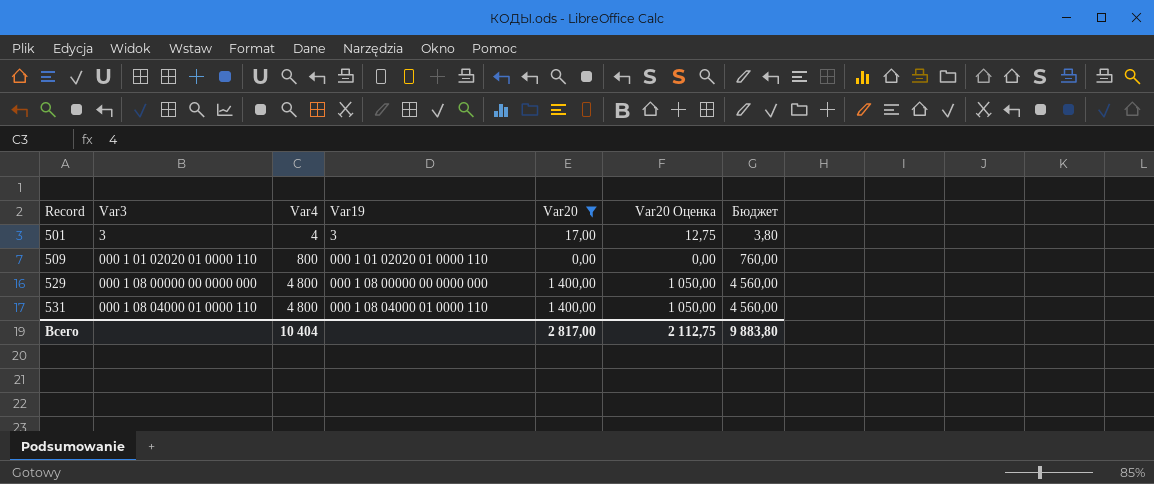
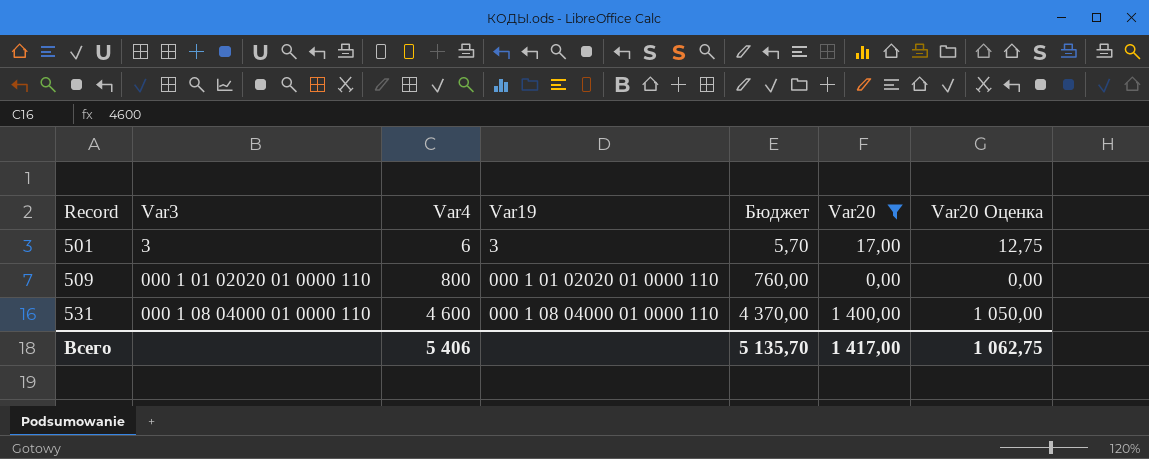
column Бюджет | position: 7 -> 5
row 529: 000 1 08 00000 00 0000 000 | 4 800 | 000 1 08 00000 00 0000 000 | 1 400,00 | 1 050,00 | 4 560,00 -> none
501 | Var4: 4 -> 6
501 | Бюджет: 3,80 -> 5,70
531 | Var4: 4 800 -> 4 600
531 | Бюджет: 4 560,00 -> 4 370,00
Всего | Var4: 10 404 -> 5 406
Всего | Бюджет: 9 883,80 -> 5 135,70
Всего | Var20: 2 817,00 -> 1 417,00
Всего | Var20 Оценка: 2 112,75 -> 1 062,75

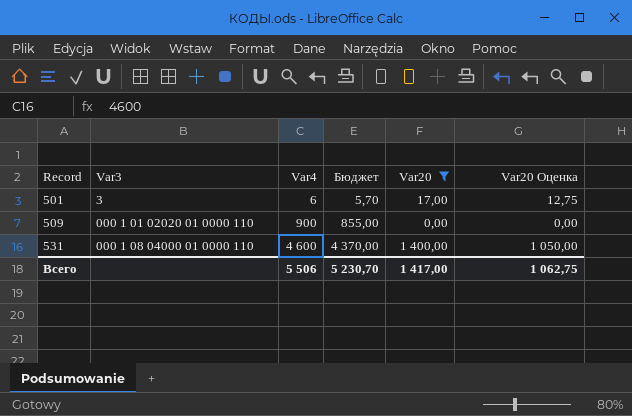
column Var19 | position: 4 -> none
509 | Var4: 800 -> 900
509 | Бюджет: 760,00 -> 855,00
Всего | Var4: 5 406 -> 5 506
Всего | Бюджет: 5 135,70 -> 5 230,70

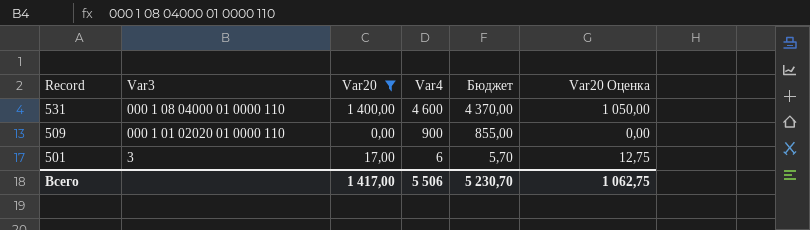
row order: Record ascending -> Record descending
column Var20 | position: 5 -> 3

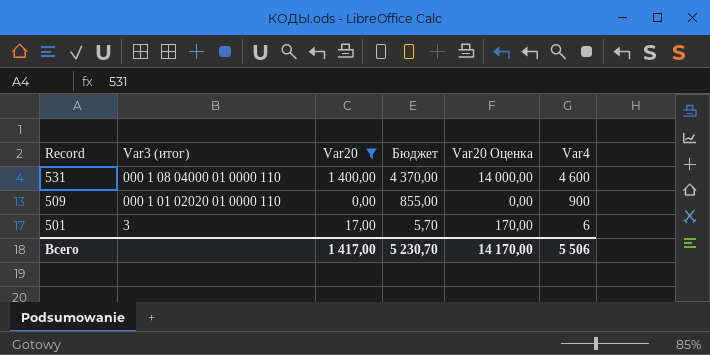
column name: Var3 -> Var3 (итог)
column Var20 Оценка | formula: [Var20] * 0,75 -> [Var20] * 10
column Var4 | position: 4 -> 6
Всего | Var20 Оценка: 1 062,75 -> 14 170,00

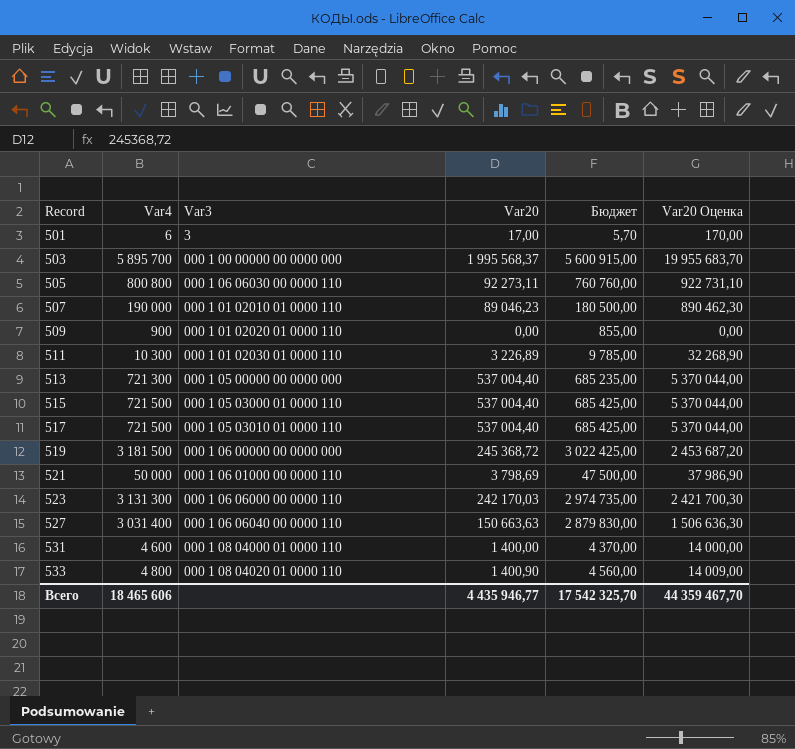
filter: Var20 <= 1 400,00 -> none
row order: Record descending -> Record ascending
column Var4 | position: 6 -> 2
column name: Var3 (итог) -> Var3
Всего | Var4: 5 506 -> 18 465 606
Всего | Var20: 1 417,00 -> 4 435 946,77
Всего | Бюджет: 5 230,70 -> 17 542 325,70
Всего | Var20 Оценка: 14 170,00 -> 44 359 467,70

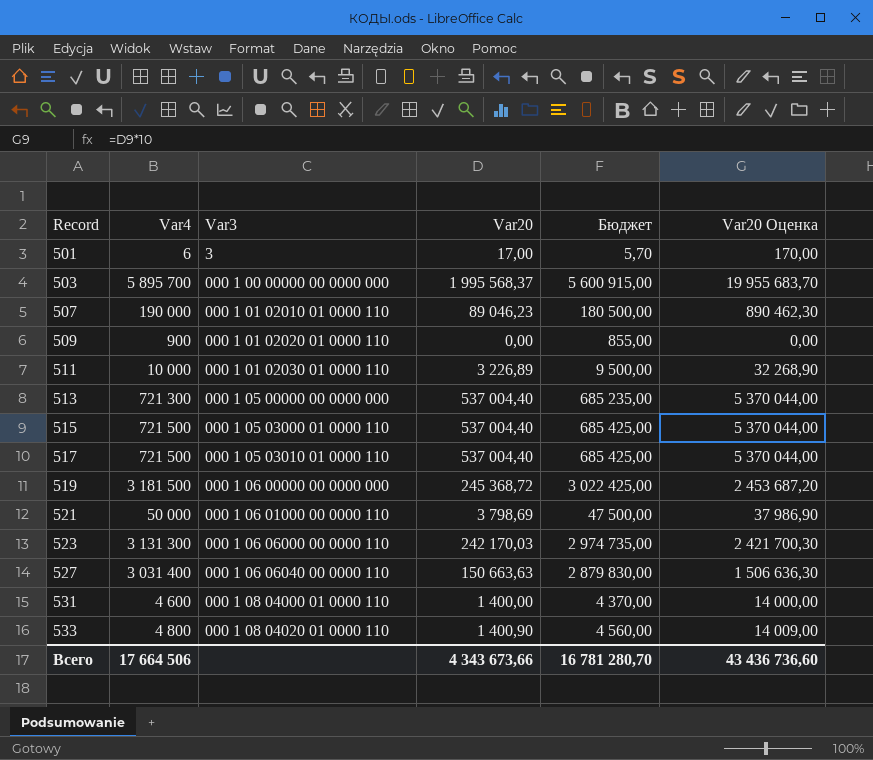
row 505: 800 800 | 000 1 06 06030 00 0000 110 | 92 273,11 | 760 760,00 | 922 731,10 -> none
511 | Var4: 10 300 -> 10 000
511 | Бюджет: 9 785,00 -> 9 500,00
Всего | Var4: 18 465 606 -> 17 664 506
Всего | Var20: 4 435 946,77 -> 4 343 673,66
Всего | Бюджет: 17 542 325,70 -> 16 781 280,70
Всего | Var20 Оценка: 44 359 467,70 -> 43 436 736,60

